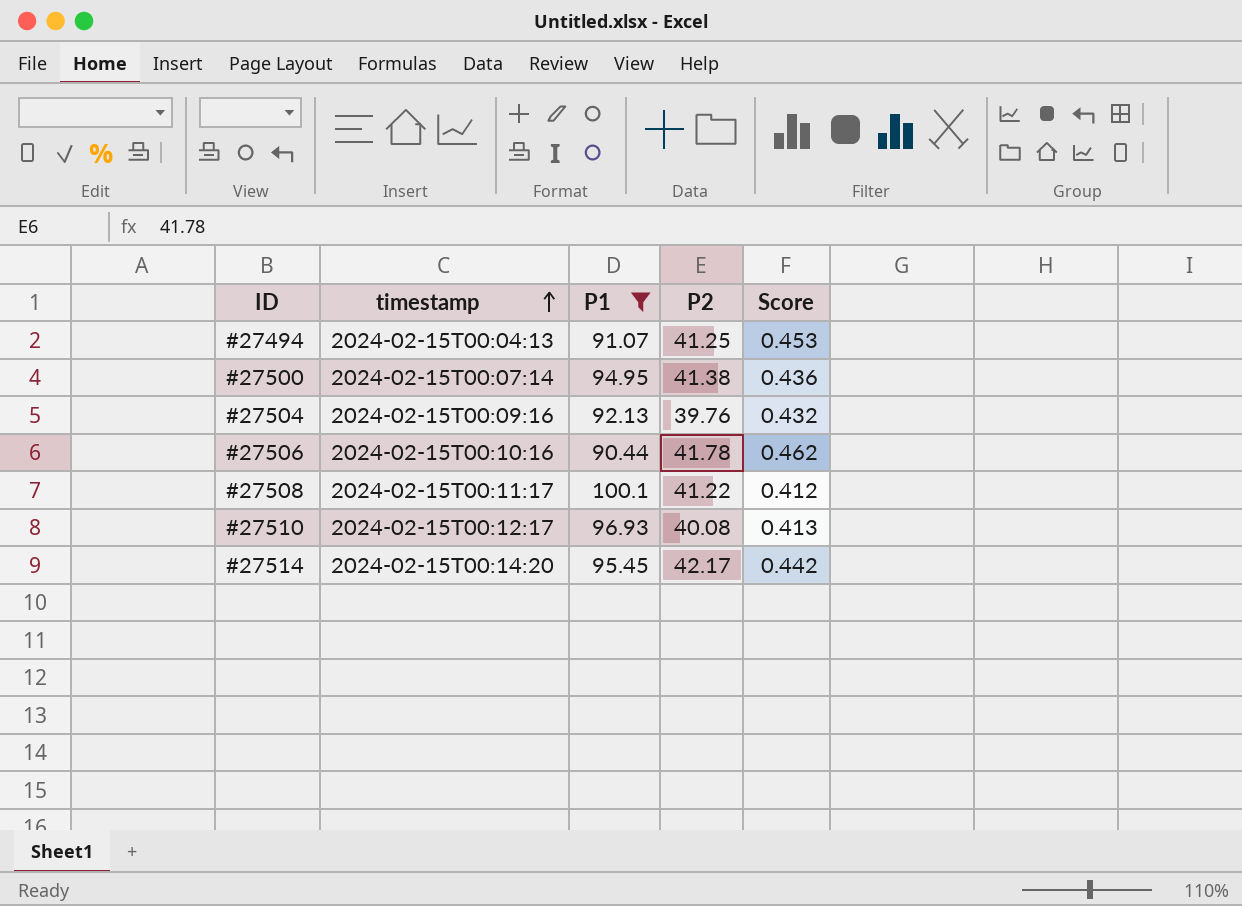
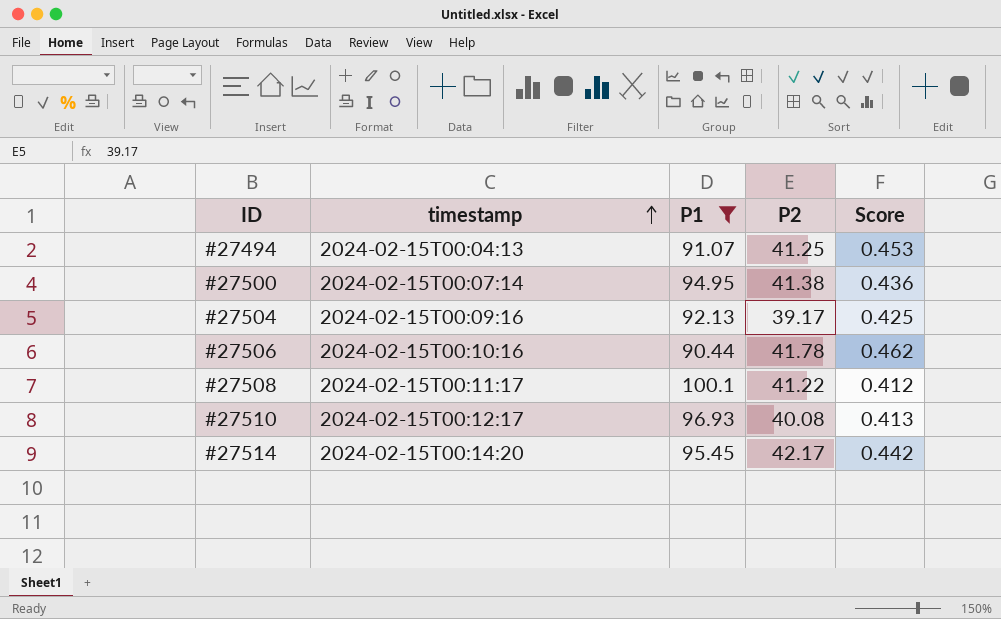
#27504 | P2: 39.76 -> 39.17
#27504 | Score: 0.432 -> 0.425

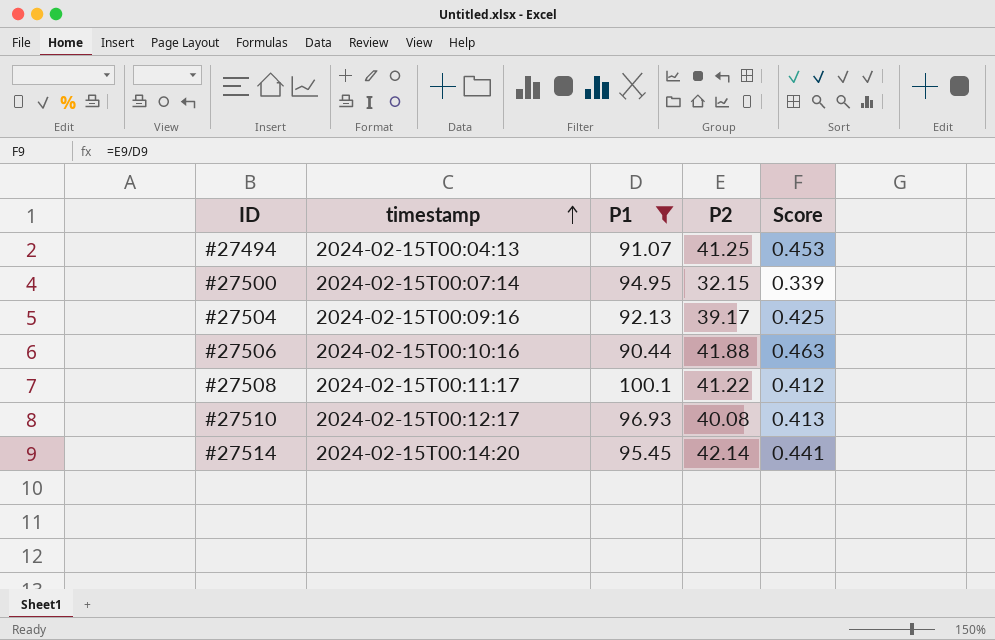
#27500 | P2: 41.38 -> 32.15
#27500 | Score: 0.436 -> 0.339
#27506 | P2: 41.78 -> 41.88
#27506 | Score: 0.462 -> 0.463
#27514 | P2: 42.17 -> 42.14
#27514 | Score: 0.442 -> 0.441

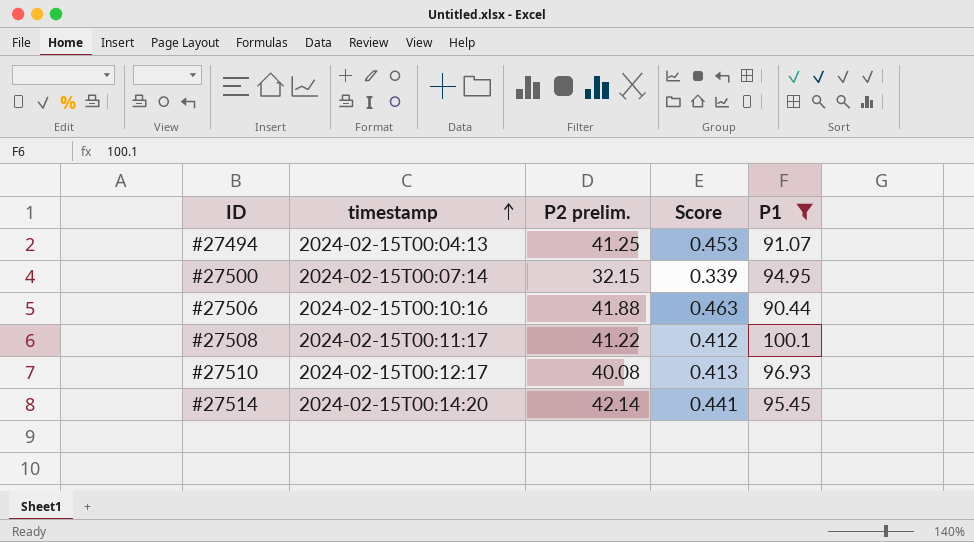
column name: P2 -> P2 prelim.
column P1 | position: 3 -> 5
row #27504: 2024-02-15T00:09:16 | 92.13 | 39.17 | 0.425 -> none

